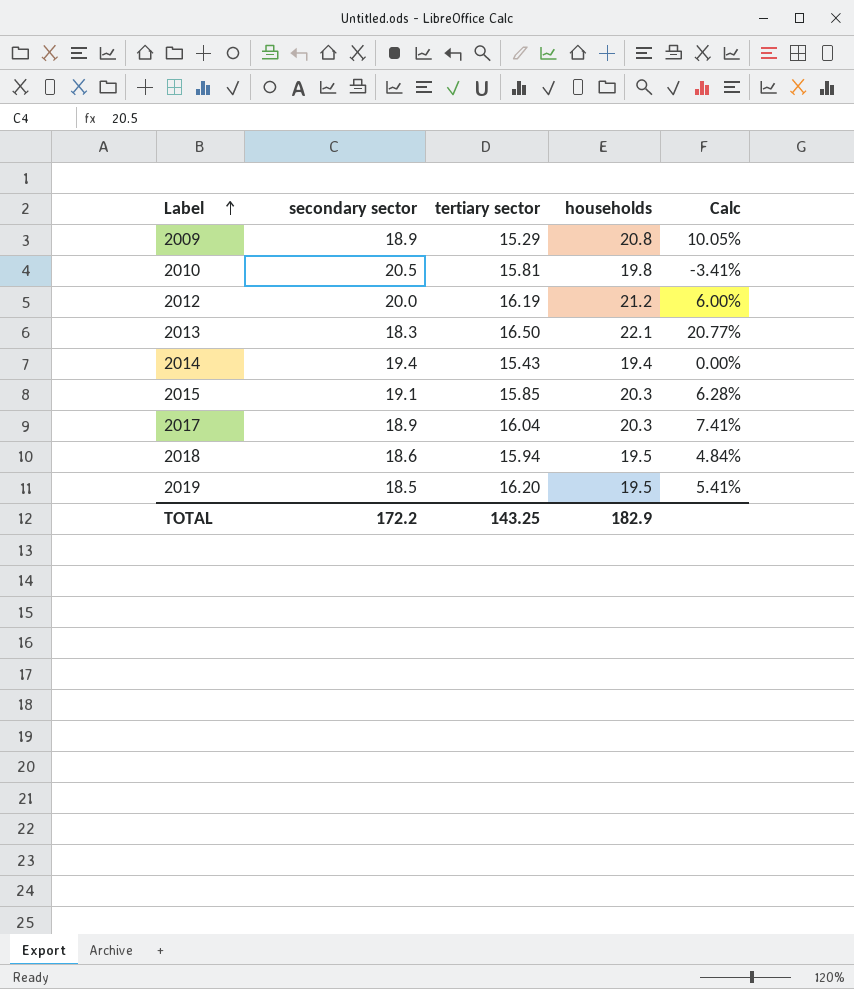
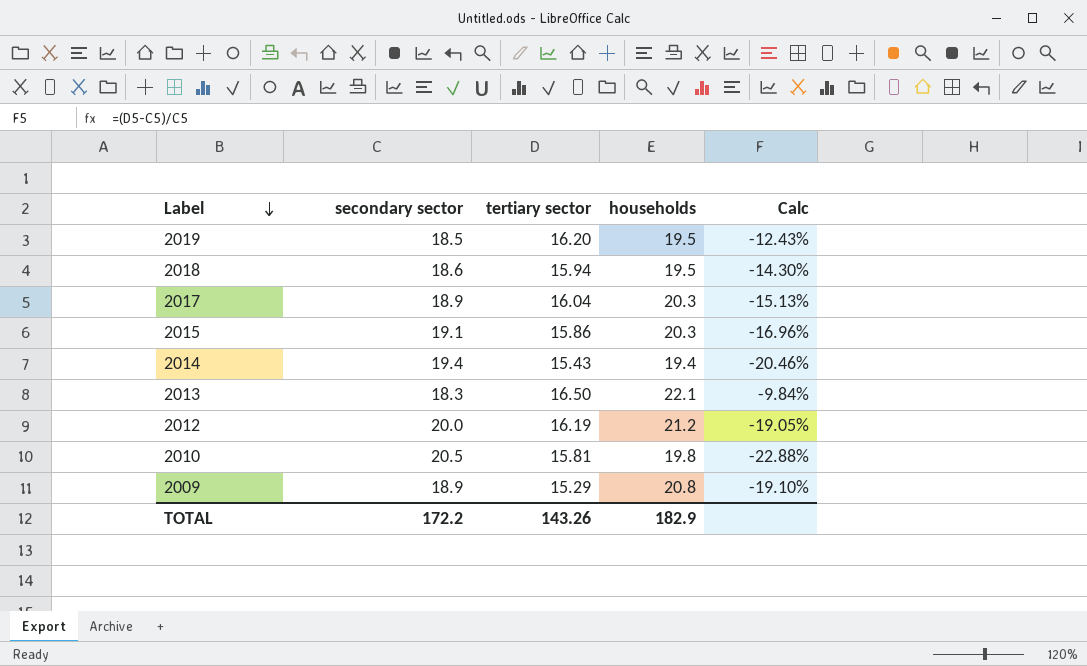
row order: Label ascending -> Label descending
column Calc | formula: ([households] - [secondary sector]) / [secondary sector] -> ([tertiary sector] - [secondary sector]) / [secondary sector]
2015 | tertiary sector: 15.85 -> 15.86
TOTAL | tertiary sector: 143.25 -> 143.26

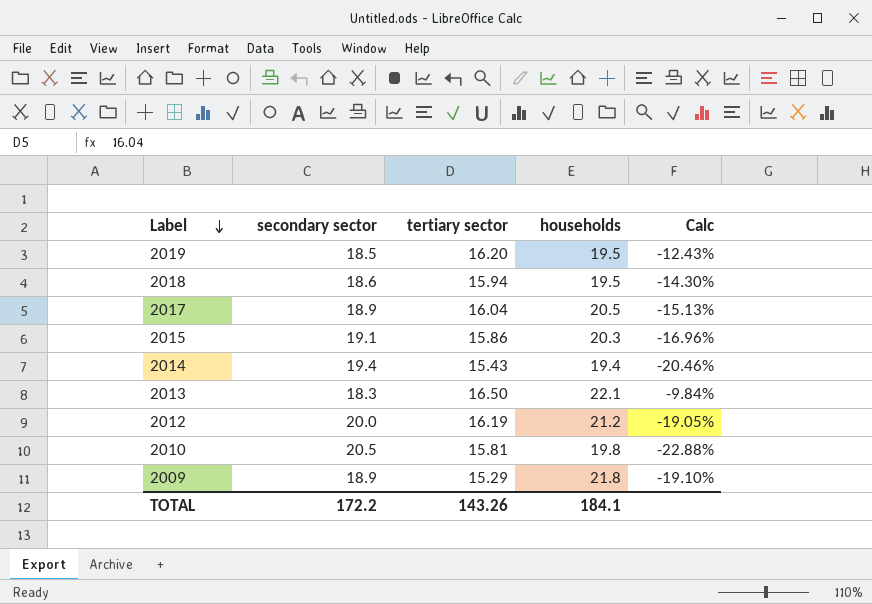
2017 | households: 20.3 -> 20.5
2009 | households: 20.8 -> 21.8
TOTAL | households: 182.9 -> 184.1

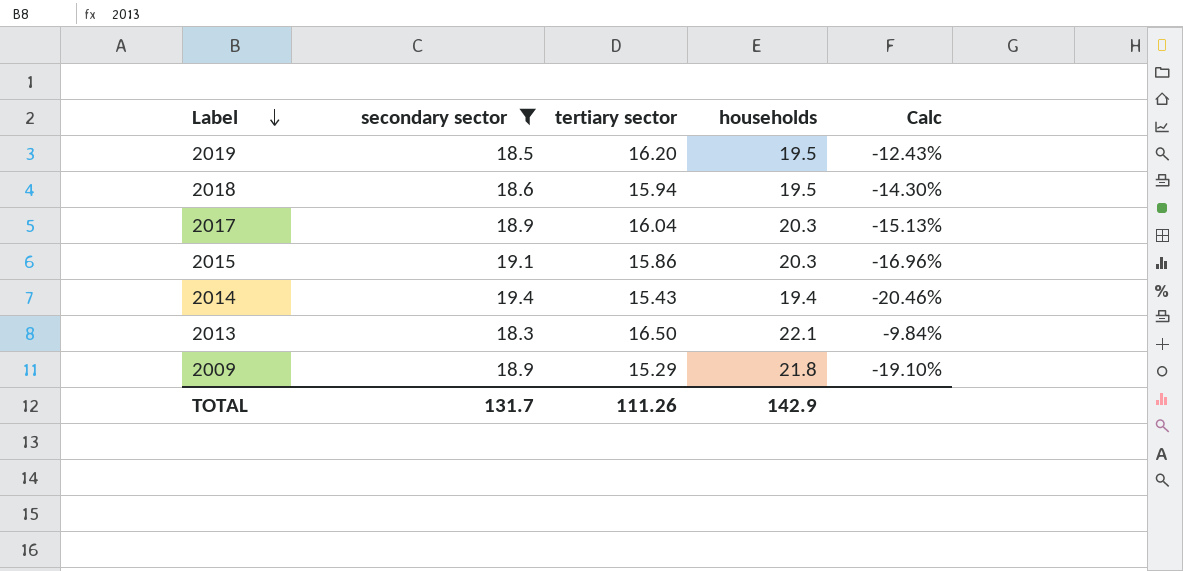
filter: none -> secondary sector <= 19.4
2017 | households: 20.5 -> 20.3
TOTAL | secondary sector: 172.2 -> 131.7
TOTAL | tertiary sector: 143.26 -> 111.26
TOTAL | households: 184.1 -> 142.9

